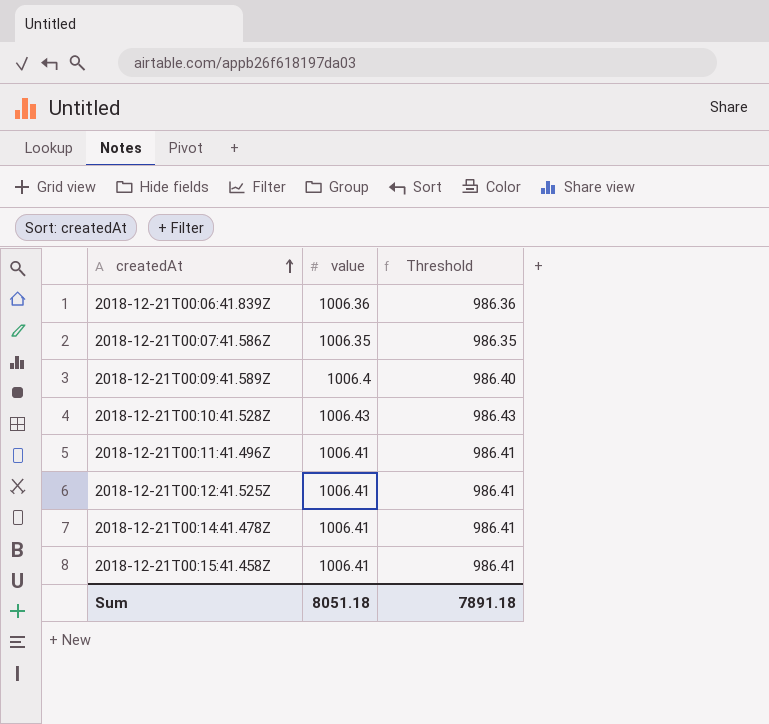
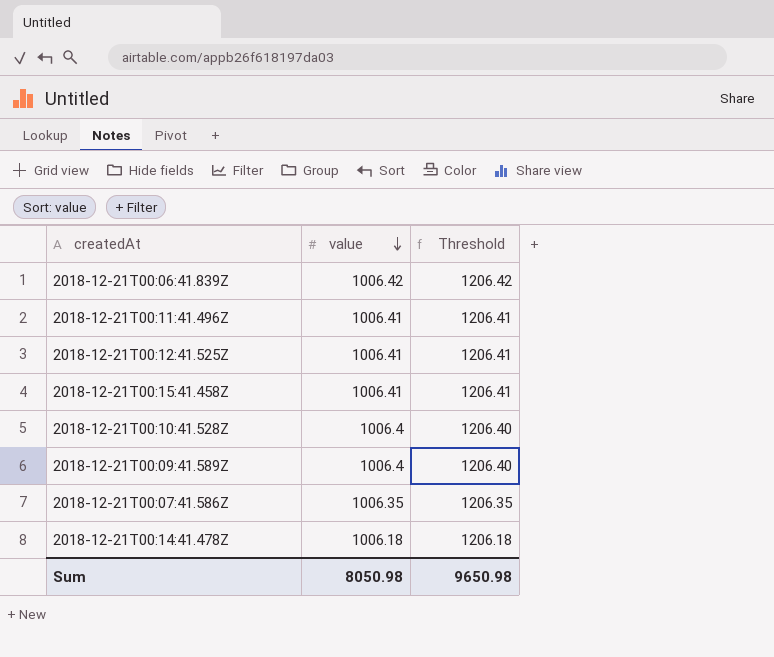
row order: createdAt ascending -> value descending
column Threshold | formula: [value] - 20 -> [value] + 200
2018-12-21T00:06:41.839Z | value: 1006.36 -> 1006.42
2018-12-21T00:10:41.528Z | value: 1006.43 -> 1006.4
2018-12-21T00:14:41.478Z | value: 1006.41 -> 1006.18
Sum | value: 8051.18 -> 8050.98
Sum | Threshold: 7891.18 -> 9650.98

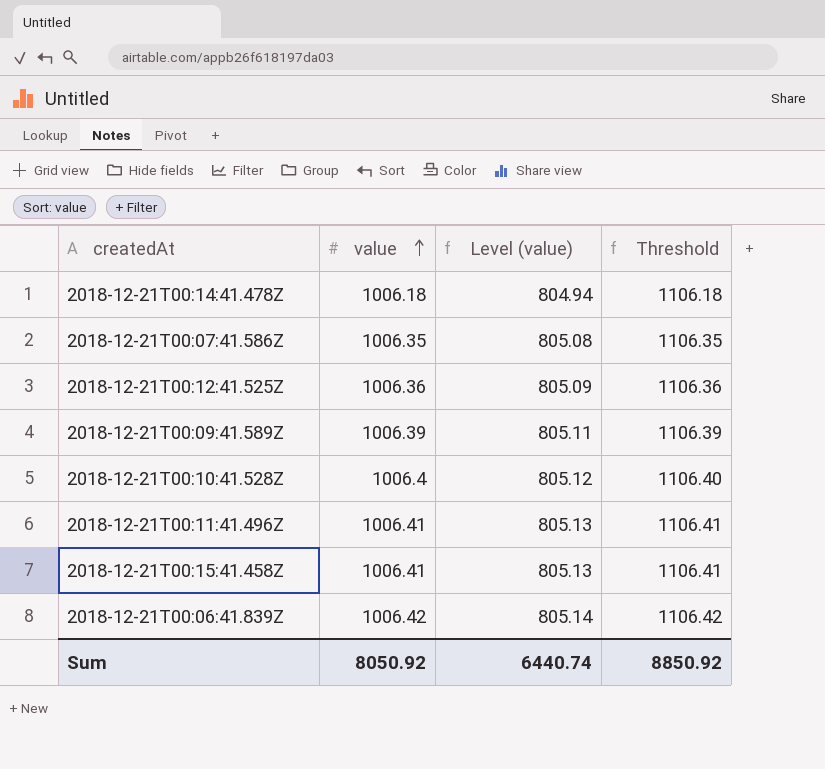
row order: value descending -> value ascending
column Level (value) | formula: none -> [value] * 0.8
column Threshold | formula: [value] + 200 -> [value] + 100
2018-12-21T00:12:41.525Z | value: 1006.41 -> 1006.36
2018-12-21T00:09:41.589Z | value: 1006.4 -> 1006.39
Sum | value: 8050.98 -> 8050.92
Sum | Threshold: 9650.98 -> 8850.92

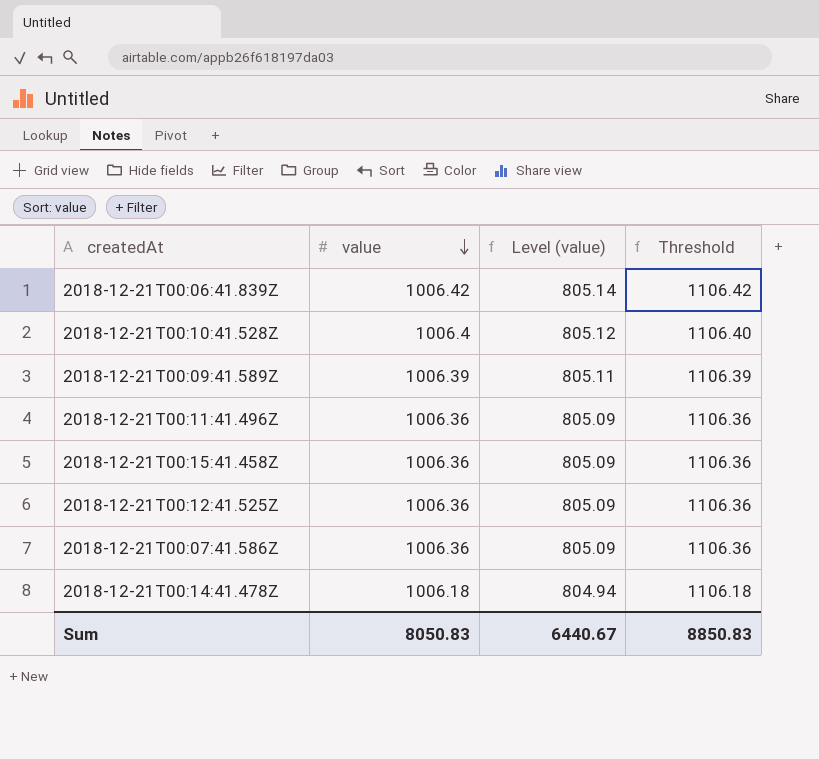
row order: value ascending -> value descending
2018-12-21T00:11:41.496Z | value: 1006.41 -> 1006.36
2018-12-21T00:11:41.496Z | Level (value): 805.13 -> 805.09
2018-12-21T00:11:41.496Z | Threshold: 1106.41 -> 1106.36
2018-12-21T00:15:41.458Z | value: 1006.41 -> 1006.36
2018-12-21T00:15:41.458Z | Level (value): 805.13 -> 805.09
2018-12-21T00:15:41.458Z | Threshold: 1106.41 -> 1106.36
2018-12-21T00:07:41.586Z | value: 1006.35 -> 1006.36
2018-12-21T00:07:41.586Z | Level (value): 805.08 -> 805.09
2018-12-21T00:07:41.586Z | Threshold: 1106.35 -> 1106.36
Sum | value: 8050.92 -> 8050.83
Sum | Level (value): 6440.74 -> 6440.67
Sum | Threshold: 8850.92 -> 8850.83

